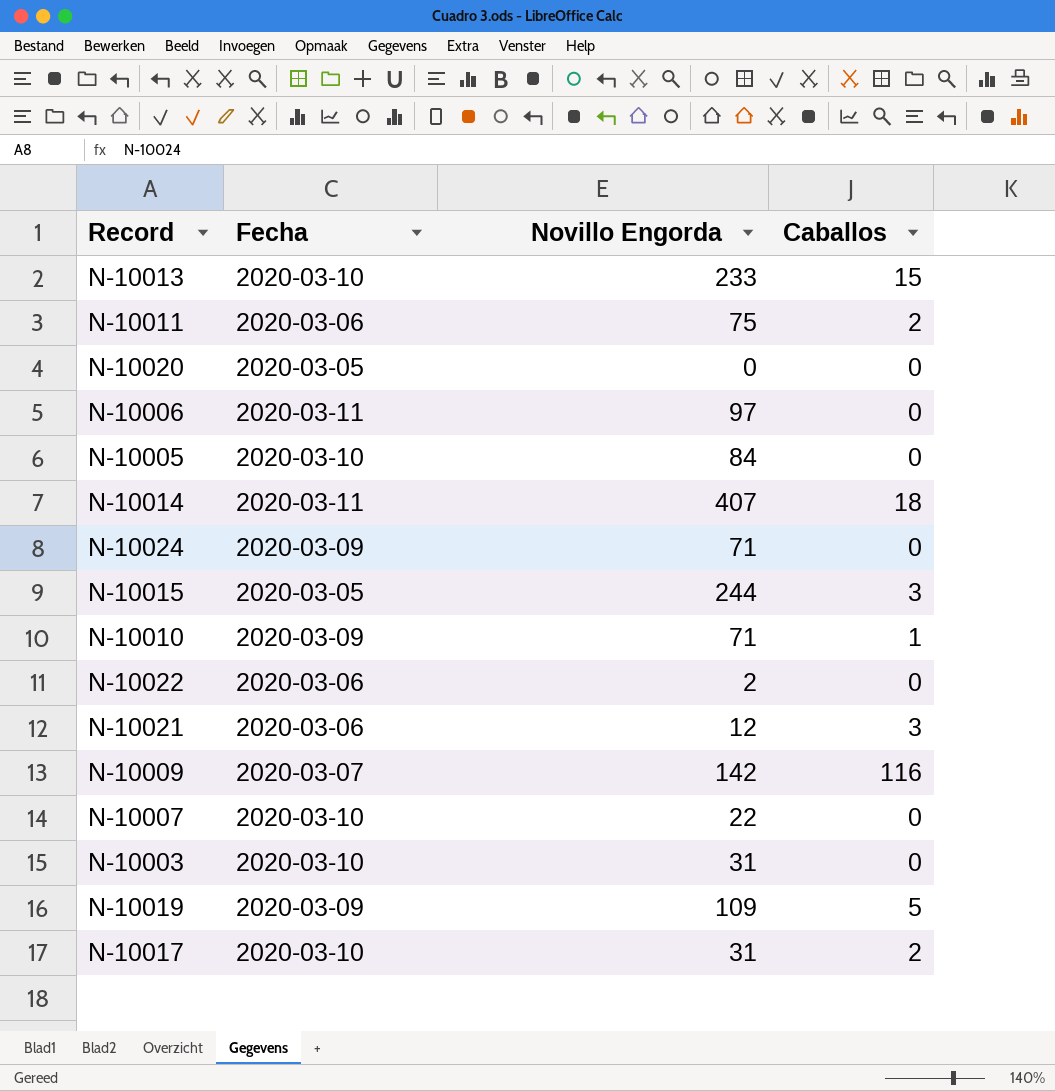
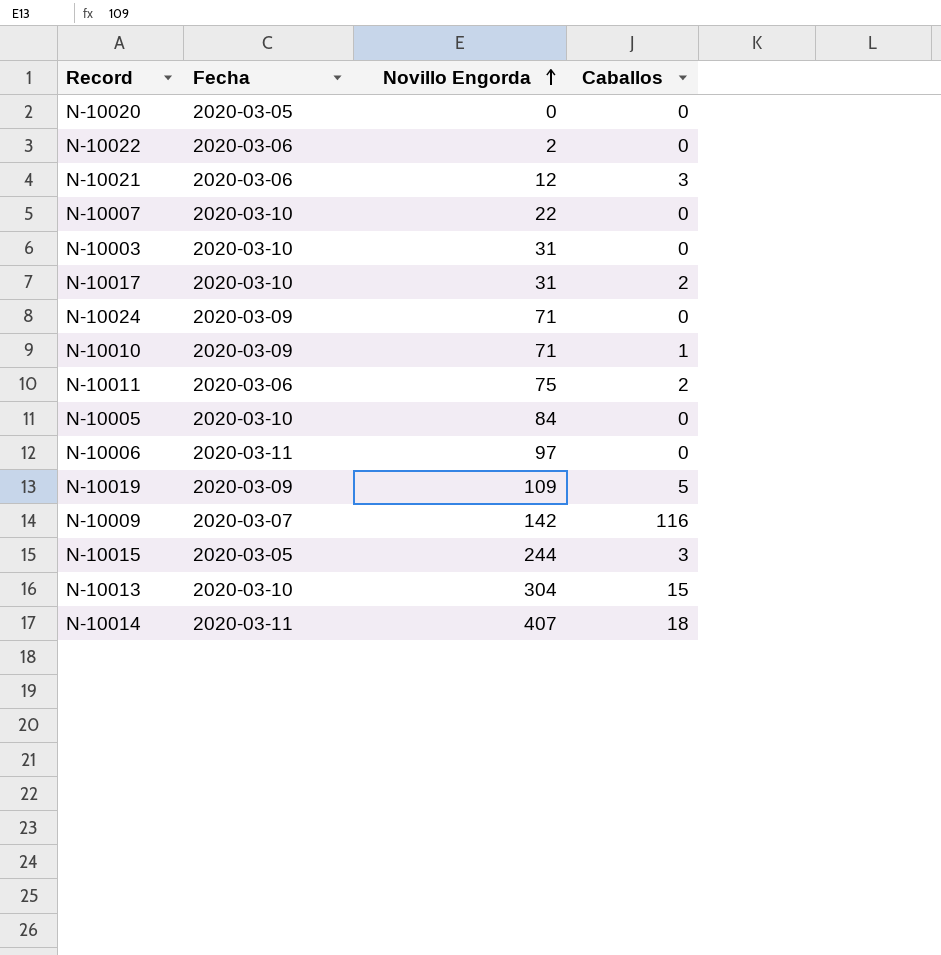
row order: none -> Novillo Engorda ascending
N-10013 | Novillo Engorda: 233 -> 304

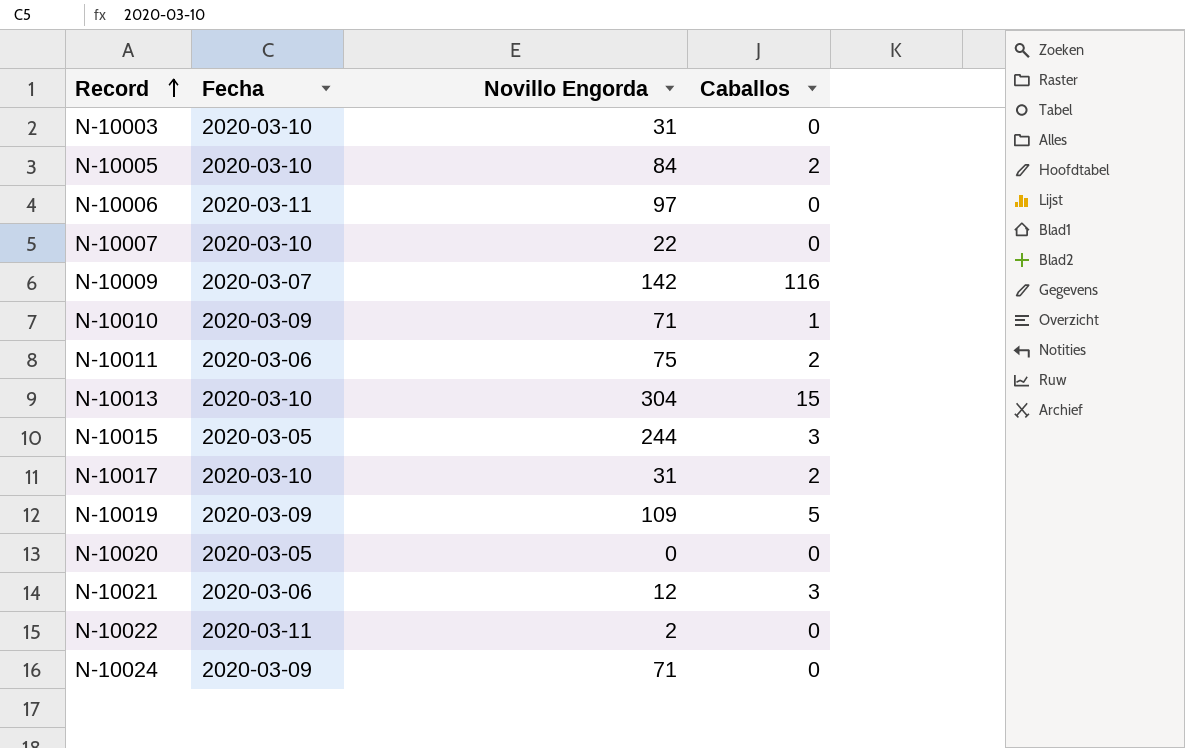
row order: Novillo Engorda ascending -> Record ascending
row N-10014: 2020-03-11 | 407 | 18 -> none
N-10005 | Caballos: 0 -> 2
N-10022 | Fecha: 2020-03-06 -> 2020-03-11

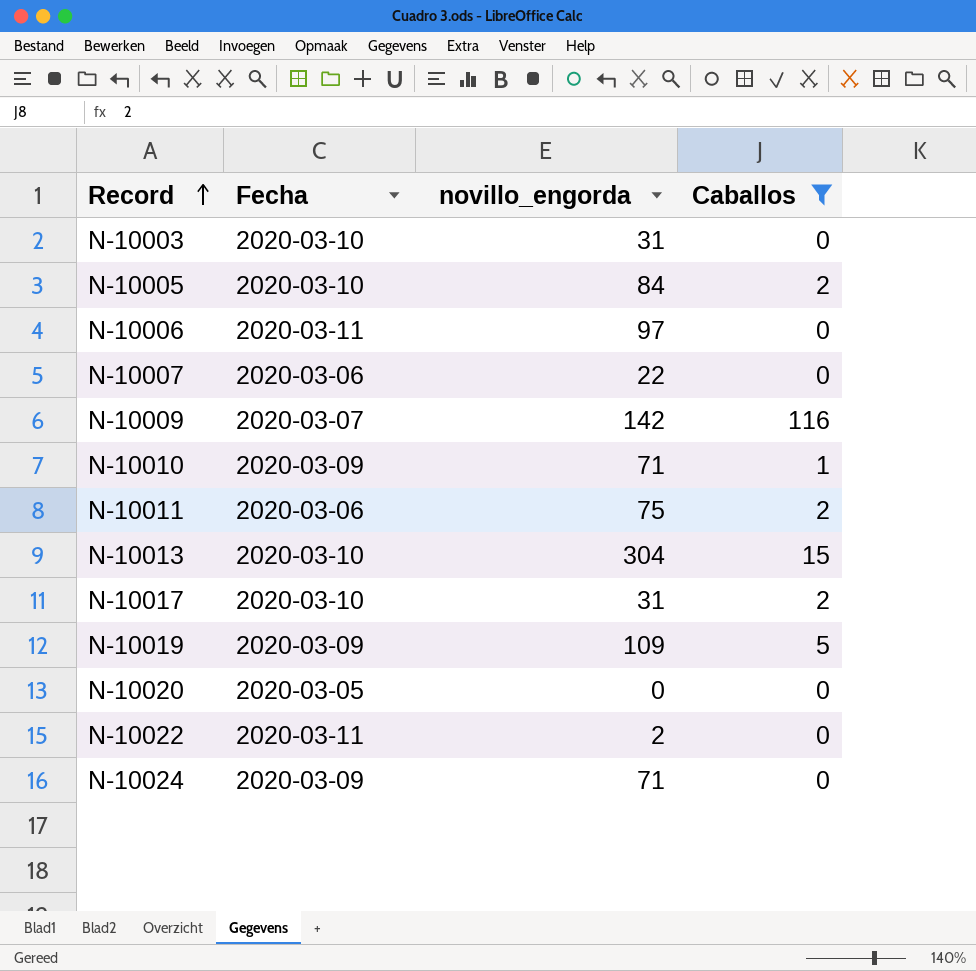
filter: none -> Caballos != 3
column name: Novillo Engorda -> novillo_engorda
N-10007 | Fecha: 2020-03-10 -> 2020-03-06

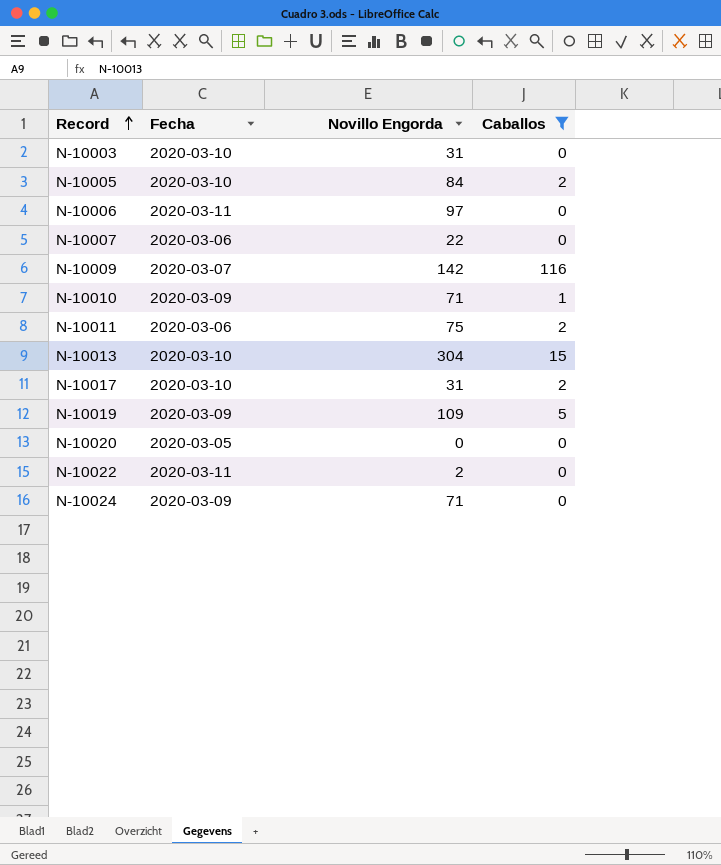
column name: novillo_engorda -> Novillo Engorda

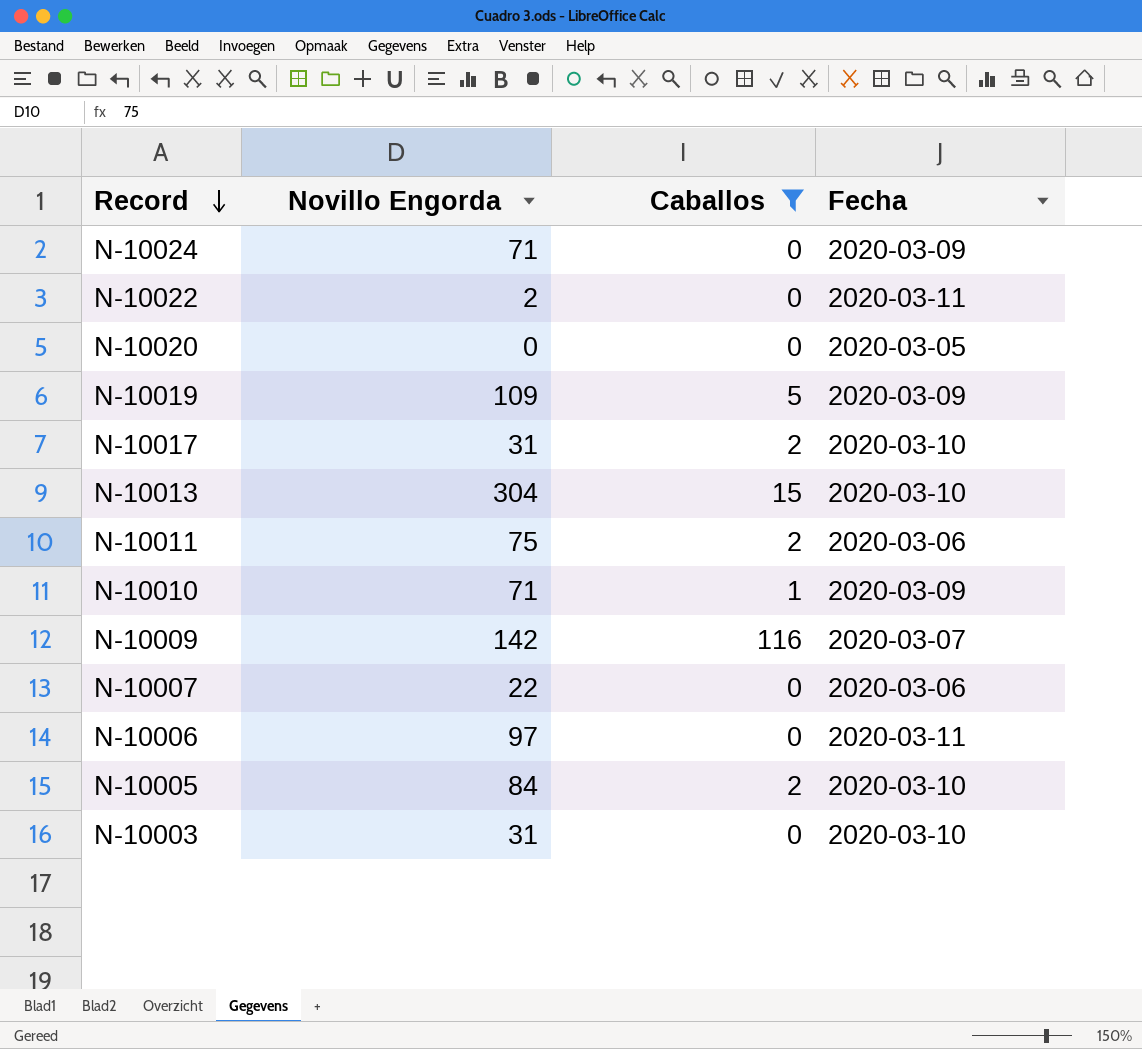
row order: Record ascending -> Record descending
column Fecha | position: 2 -> 4

